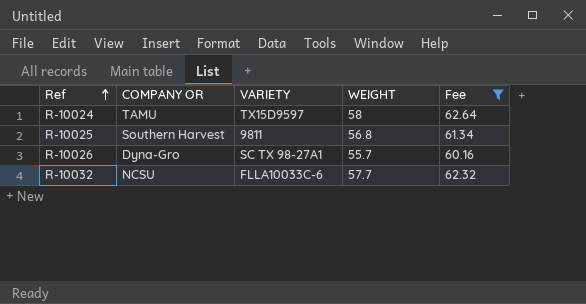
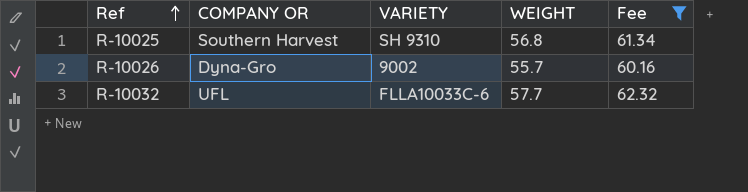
row R-10024: TAMU | TX15D9597 | 58 | 62.64 -> none
R-10025 | VARIETY: 9811 -> SH 9310
R-10026 | VARIETY: SC TX 98-27A1 -> 9002
R-10032 | COMPANY OR: NCSU -> UFL

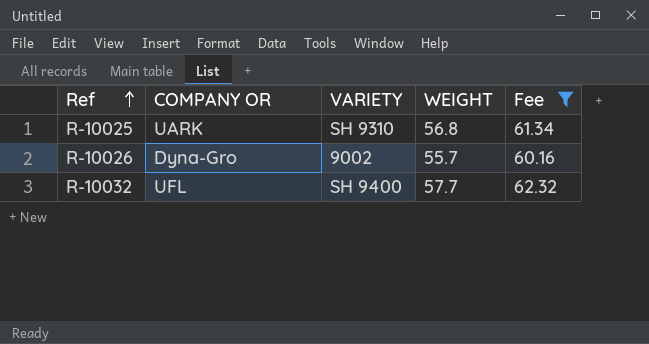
R-10025 | COMPANY OR: Southern Harvest -> UARK
R-10032 | VARIETY: FLLA10033C-6 -> SH 9400

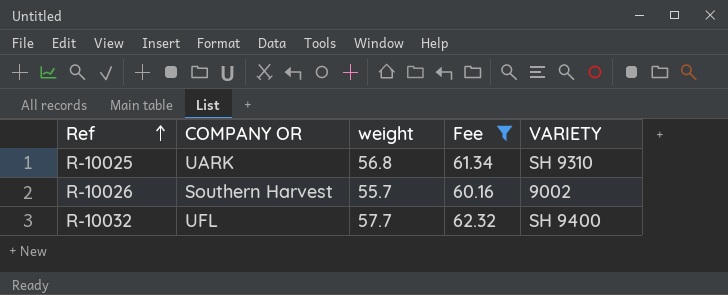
column name: WEIGHT -> weight
column VARIETY | position: 3 -> 5
R-10026 | COMPANY OR: Dyna-Gro -> Southern Harvest

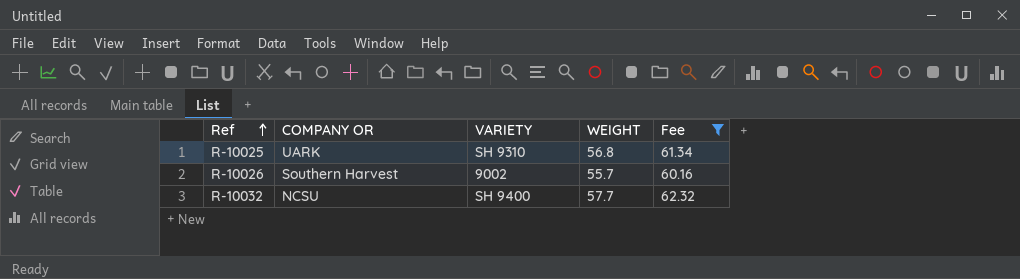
column VARIETY | position: 5 -> 3
column name: weight -> WEIGHT
R-10032 | COMPANY OR: UFL -> NCSU

